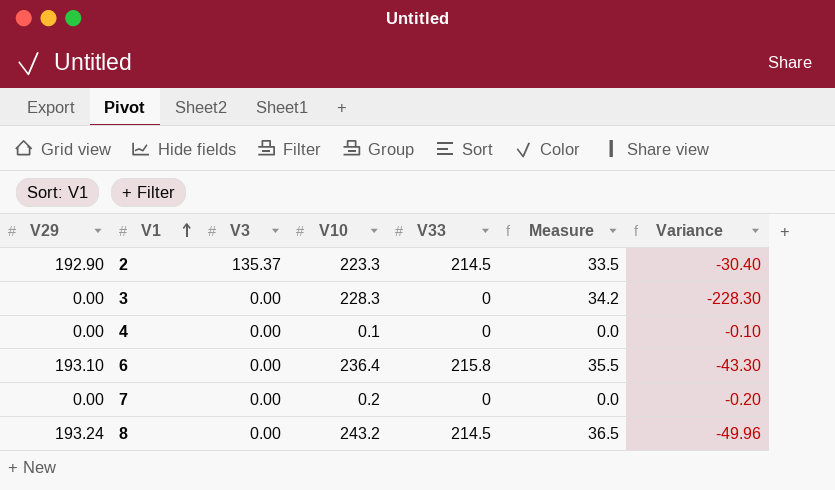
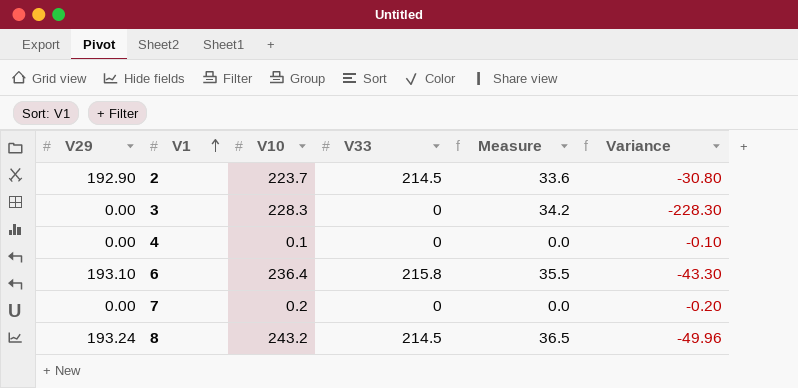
column V3 | position: 3 -> none
2 | V10: 223.3 -> 223.7
2 | Measure: 33.5 -> 33.6
2 | Variance: -30.40 -> -30.80

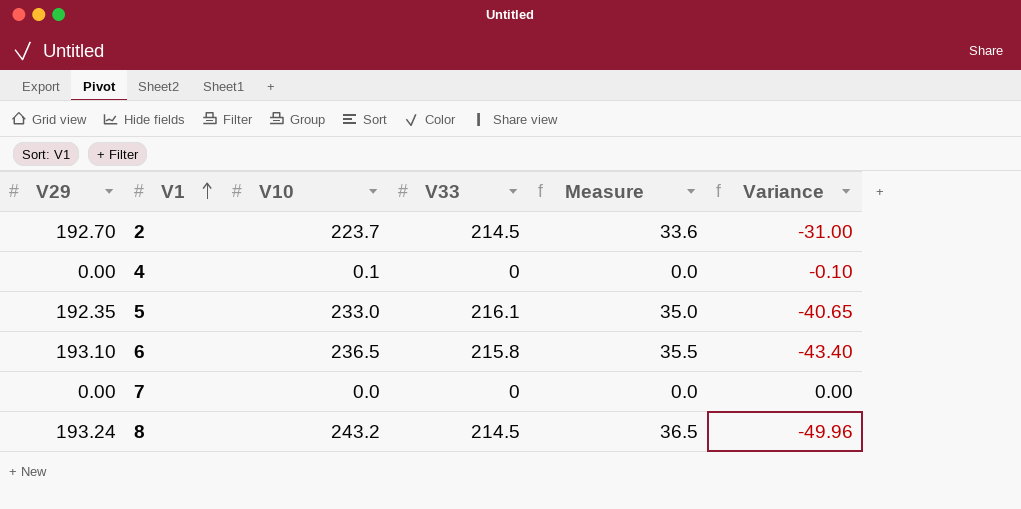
row 3: 0.00 | 228.3 | 0 | 34.2 | -228.30 -> none
2 | V29: 192.90 -> 192.70
2 | Variance: -30.80 -> -31.00
row 5: none -> 192.35 | 233.0 | 216.1 | 35.0 | -40.65
6 | V10: 236.4 -> 236.5
6 | Variance: -43.30 -> -43.40
7 | V10: 0.2 -> 0.0
7 | Variance: -0.20 -> 0.00

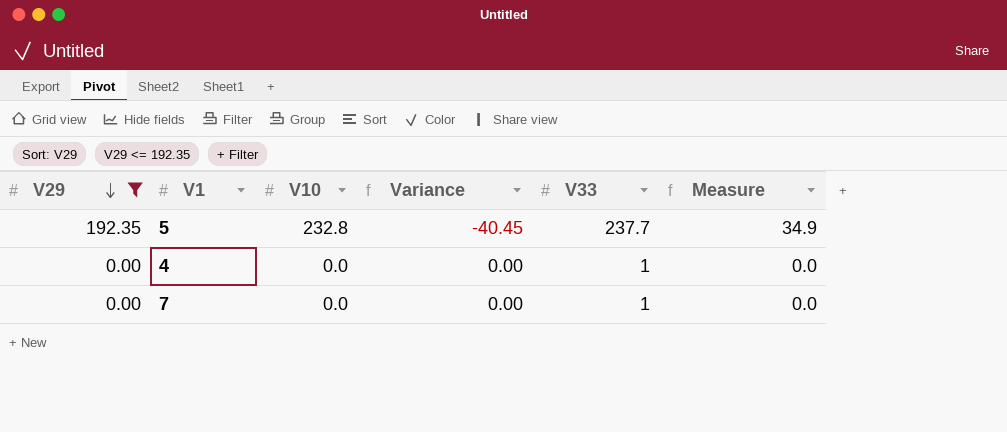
filter: none -> V29 <= 192.35
row order: V1 ascending -> V29 descending
column Variance | position: 6 -> 4
5 | V10: 233.0 -> 232.8
5 | Variance: -40.65 -> -40.45
5 | V33: 216.1 -> 237.7
5 | Measure: 35.0 -> 34.9
4 | V10: 0.1 -> 0.0
4 | Variance: -0.10 -> 0.00
4 | V33: 0 -> 1
7 | V33: 0 -> 1

